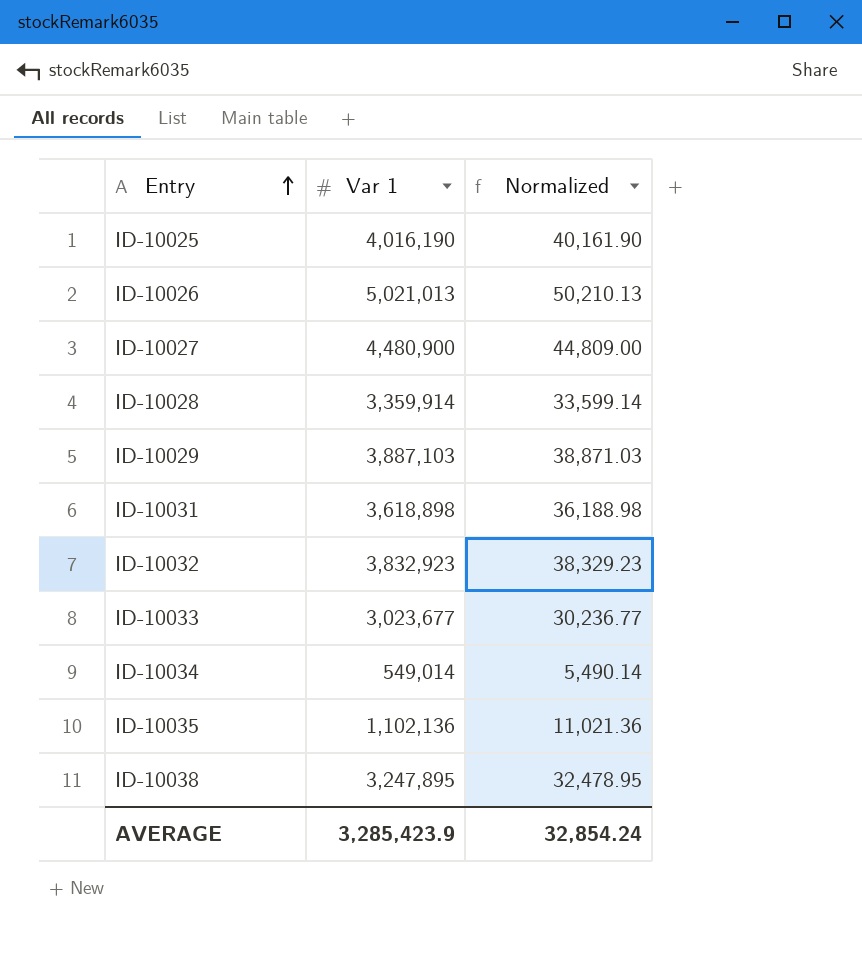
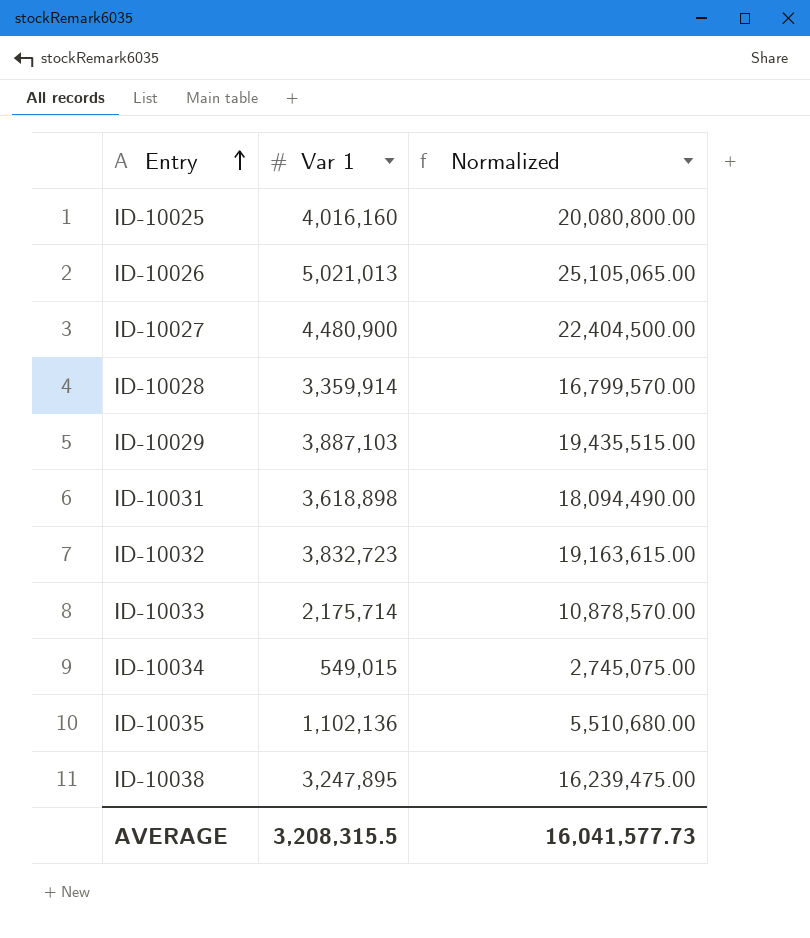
column Normalized | formula: [Var 1] * 0.01 -> [Var 1] * 5
ID-10025 | Var 1: 4,016,190 -> 4,016,160
ID-10032 | Var 1: 3,832,923 -> 3,832,723
ID-10033 | Var 1: 3,023,677 -> 2,175,714
ID-10034 | Var 1: 549,014 -> 549,015
AVERAGE | Var 1: 3,285,423.9 -> 3,208,315.5
AVERAGE | Normalized: 32,854.24 -> 16,041,577.73

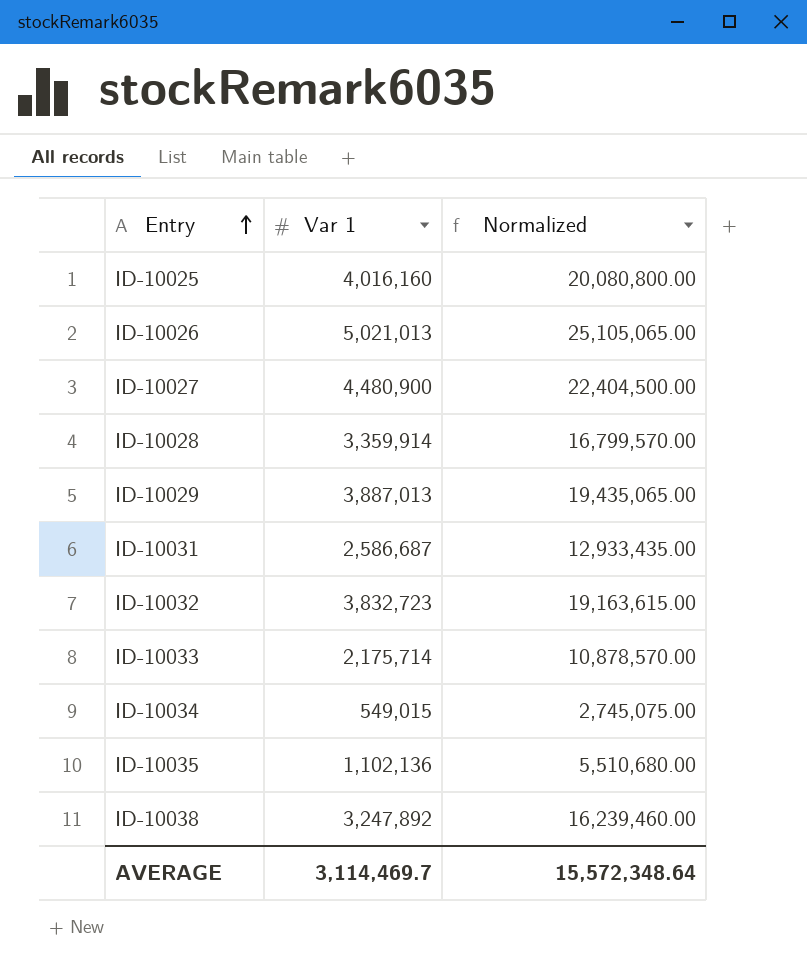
ID-10029 | Var 1: 3,887,103 -> 3,887,013
ID-10029 | Normalized: 19,435,515.00 -> 19,435,065.00
ID-10031 | Var 1: 3,618,898 -> 2,586,687
ID-10031 | Normalized: 18,094,490.00 -> 12,933,435.00
ID-10038 | Var 1: 3,247,895 -> 3,247,892
ID-10038 | Normalized: 16,239,475.00 -> 16,239,460.00
AVERAGE | Var 1: 3,208,315.5 -> 3,114,469.7
AVERAGE | Normalized: 16,041,577.73 -> 15,572,348.64

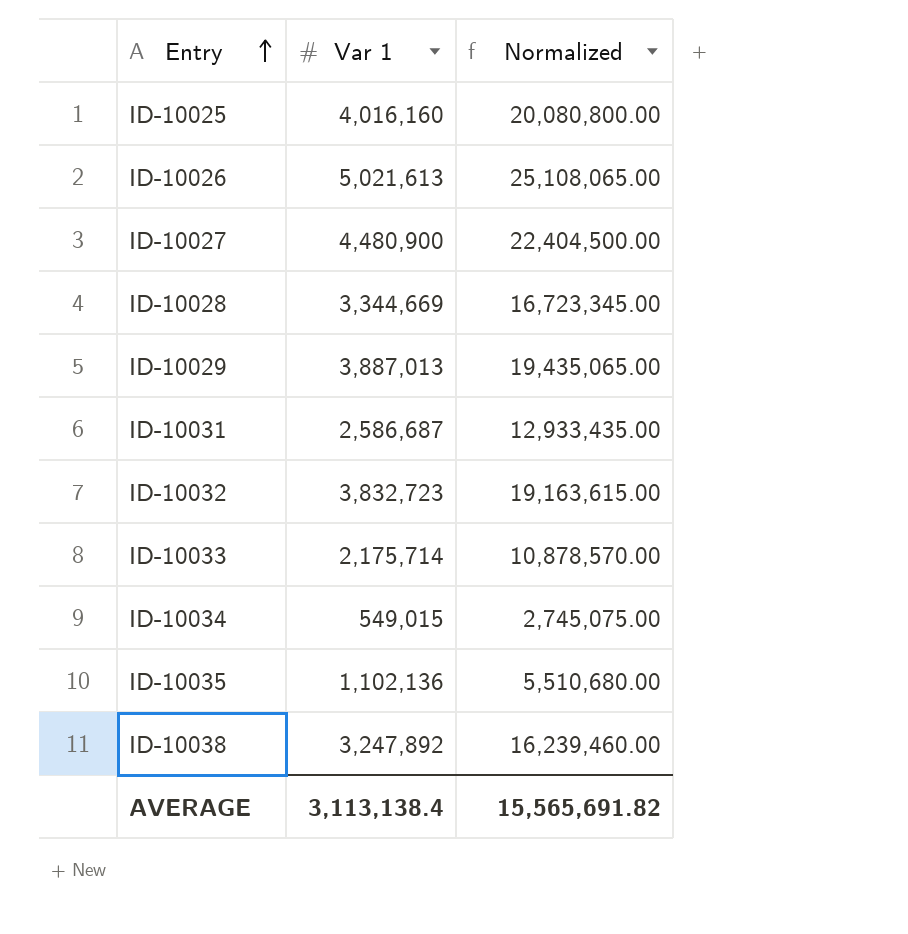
ID-10026 | Var 1: 5,021,013 -> 5,021,613
ID-10026 | Normalized: 25,105,065.00 -> 25,108,065.00
ID-10028 | Var 1: 3,359,914 -> 3,344,669
ID-10028 | Normalized: 16,799,570.00 -> 16,723,345.00
AVERAGE | Var 1: 3,114,469.7 -> 3,113,138.4
AVERAGE | Normalized: 15,572,348.64 -> 15,565,691.82

